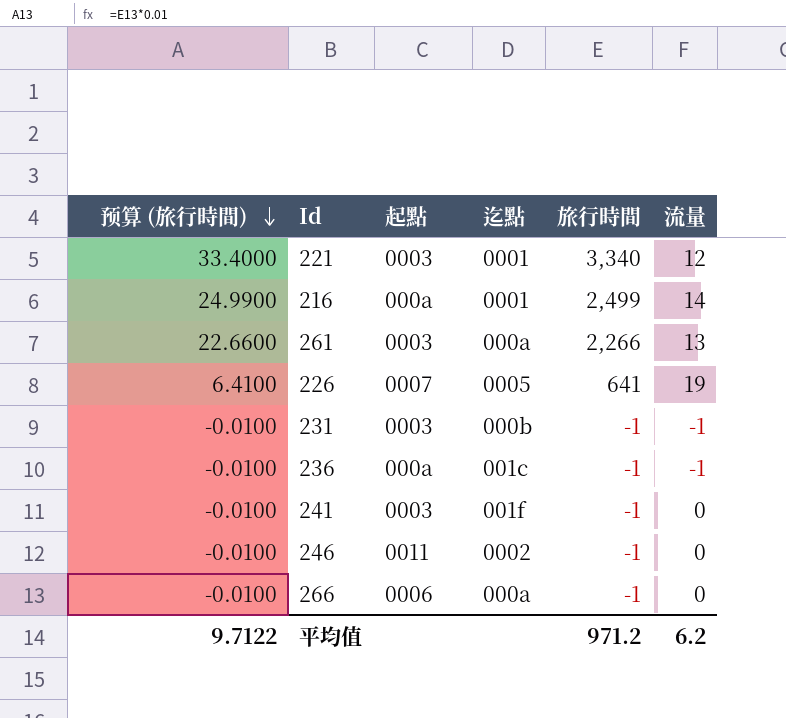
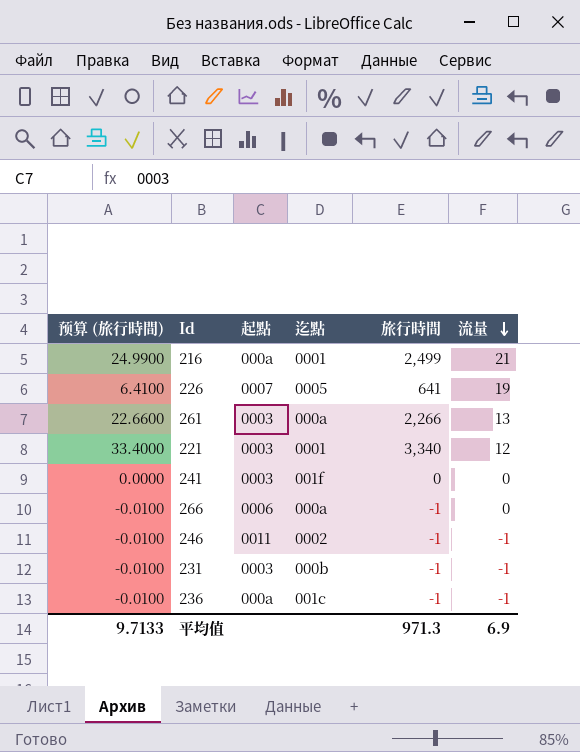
row order: 预算 (旅行時間) descending -> 流量 descending
216 | 流量: 14 -> 21
241 | 预算 (旅行時間): -0.0100 -> 0.0000
241 | 旅行時間: -1 -> 0
246 | 流量: 0 -> -1
平均值 | 预算 (旅行時間): 9.7122 -> 9.7133
平均值 | 旅行時間: 971.2 -> 971.3
平均值 | 流量: 6.2 -> 6.9

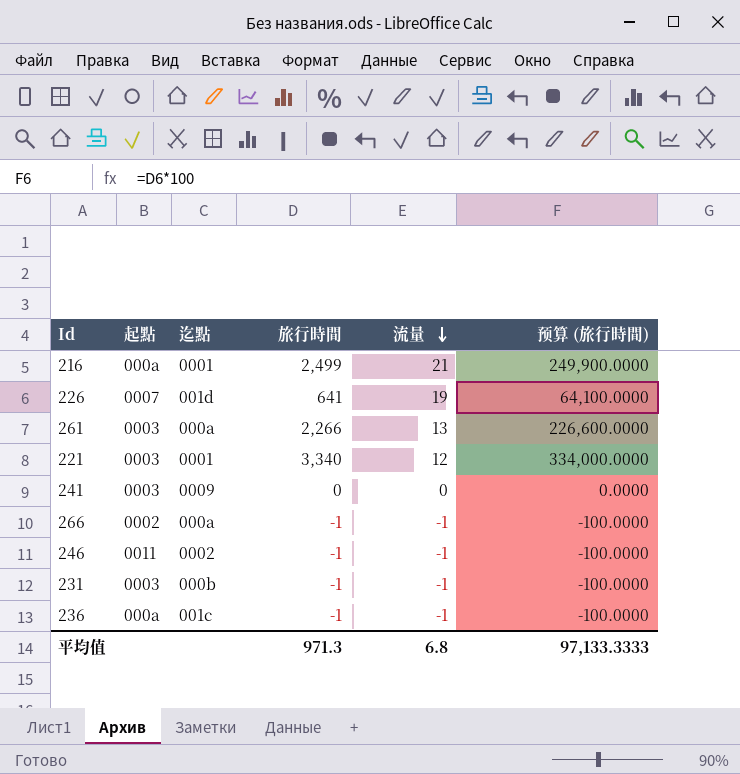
column 预算 (旅行時間) | formula: [旅行時間] * 0.01 -> [旅行時間] * 100
column 预算 (旅行時間) | position: 1 -> 6
226 | 迄點: 0005 -> 001d
241 | 迄點: 001f -> 0009
266 | 起點: 0006 -> 0002
266 | 流量: 0 -> -1
平均值 | 流量: 6.9 -> 6.8
平均值 | 预算 (旅行時間): 9.7133 -> 97,133.3333

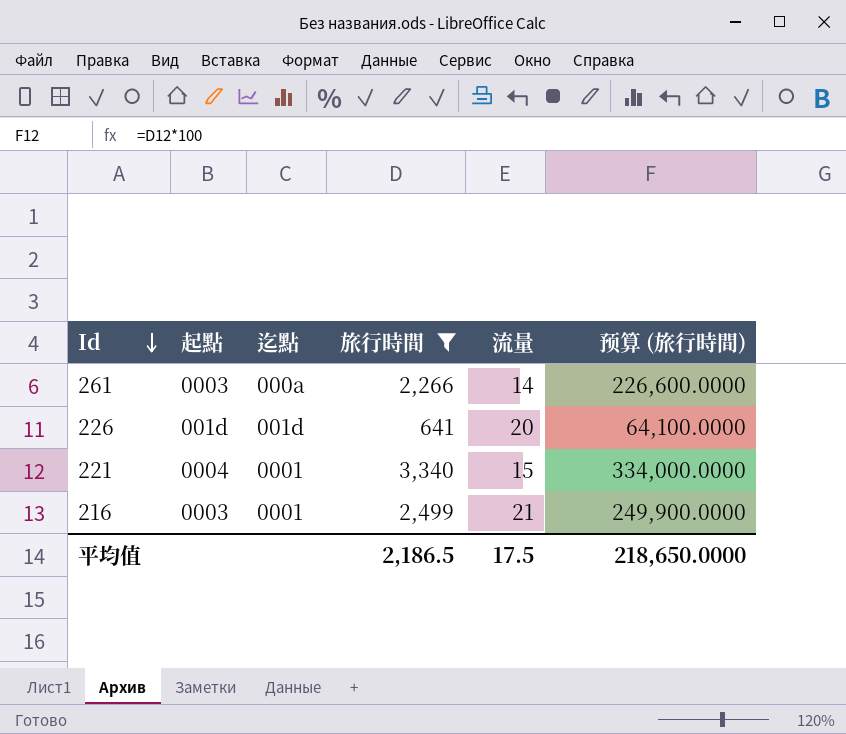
filter: none -> 旅行時間 >= 641
row order: 流量 descending -> Id descending
261 | 流量: 13 -> 14
226 | 起點: 0007 -> 001d
226 | 流量: 19 -> 20
221 | 起點: 0003 -> 0004
221 | 流量: 12 -> 15
216 | 起點: 000a -> 0003
平均值 | 旅行時間: 971.3 -> 2,186.5
平均值 | 流量: 6.8 -> 17.5
平均值 | 预算 (旅行時間): 97,133.3333 -> 218,650.0000

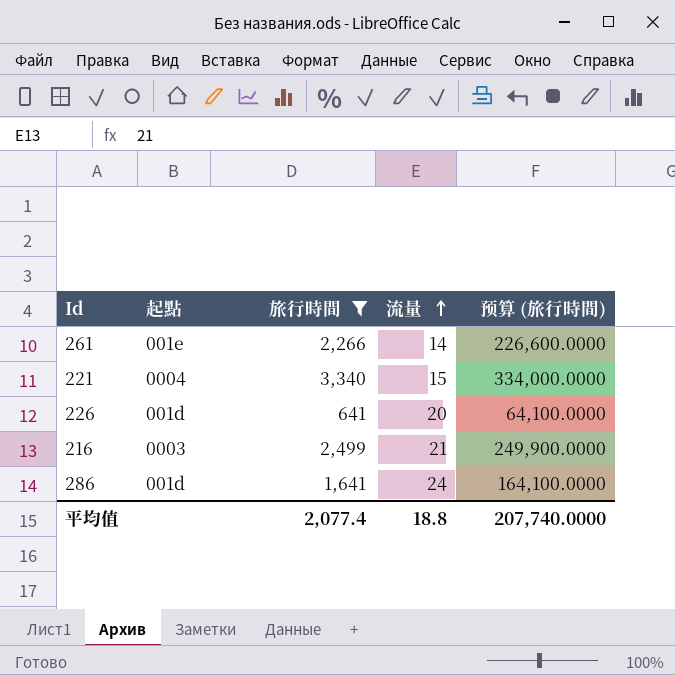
row order: Id descending -> 流量 ascending
column 迄點 | position: 3 -> none
261 | 起點: 0003 -> 001e
row 286: none -> 001d | 1,641 | 24 | 164,100.0000
平均值 | 旅行時間: 2,186.5 -> 2,077.4
平均值 | 流量: 17.5 -> 18.8
平均值 | 预算 (旅行時間): 218,650.0000 -> 207,740.0000

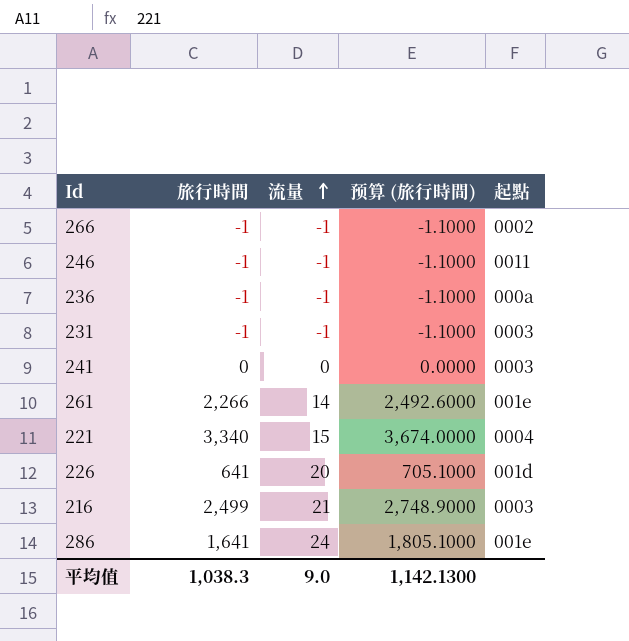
filter: 旅行時間 >= 641 -> none
column 预算 (旅行時間) | formula: [旅行時間] * 100 -> [旅行時間] * 1.1
column 起點 | position: 2 -> 5
286 | 起點: 001d -> 001e
平均值 | 旅行時間: 2,077.4 -> 1,038.3
平均值 | 流量: 18.8 -> 9.0
平均值 | 预算 (旅行時間): 207,740.0000 -> 1,142.1300

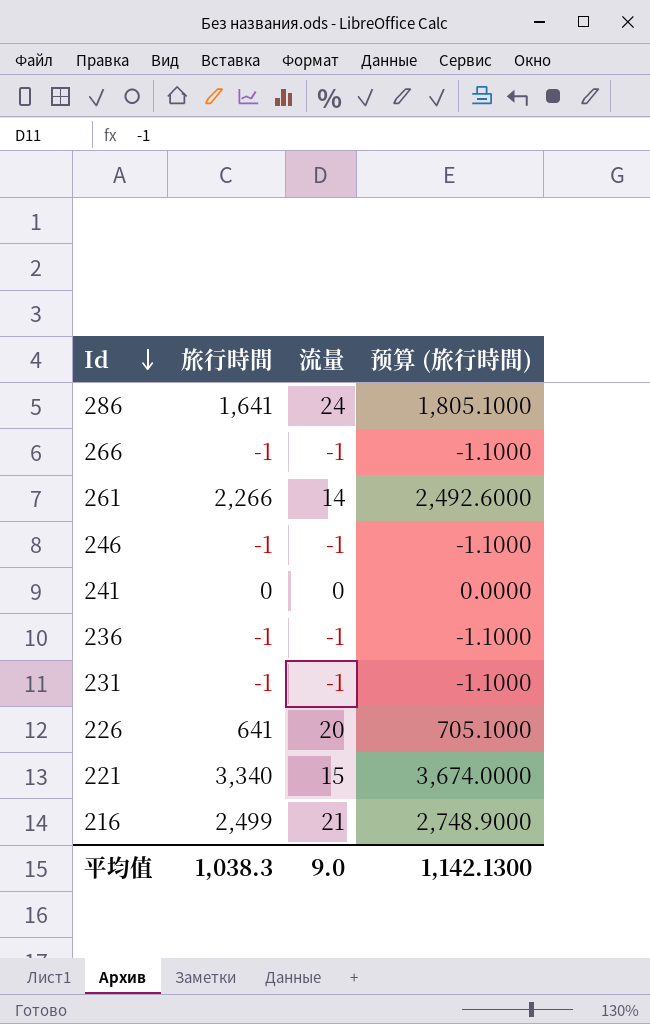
row order: 流量 ascending -> Id descending
column 起點 | position: 5 -> none

